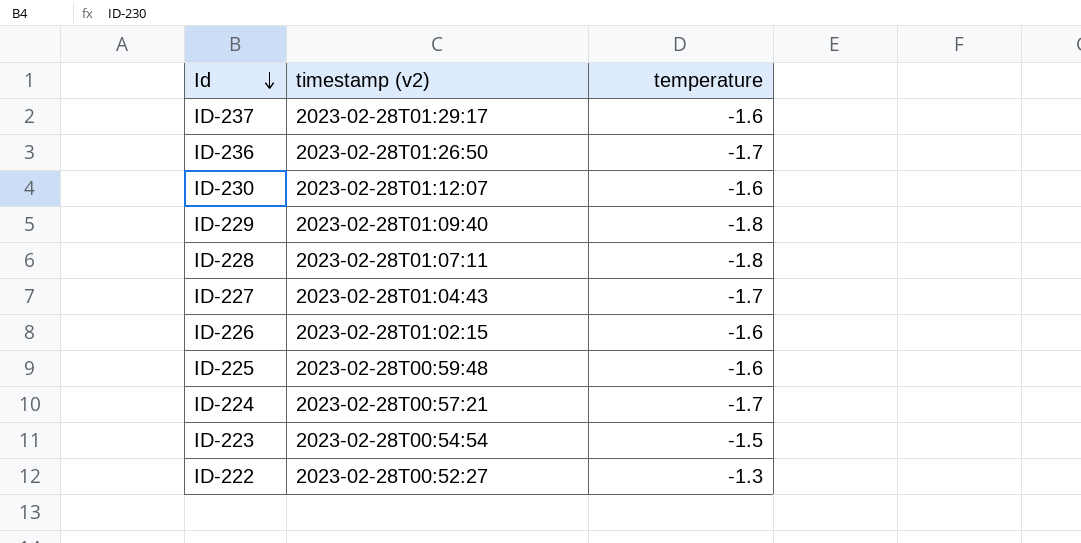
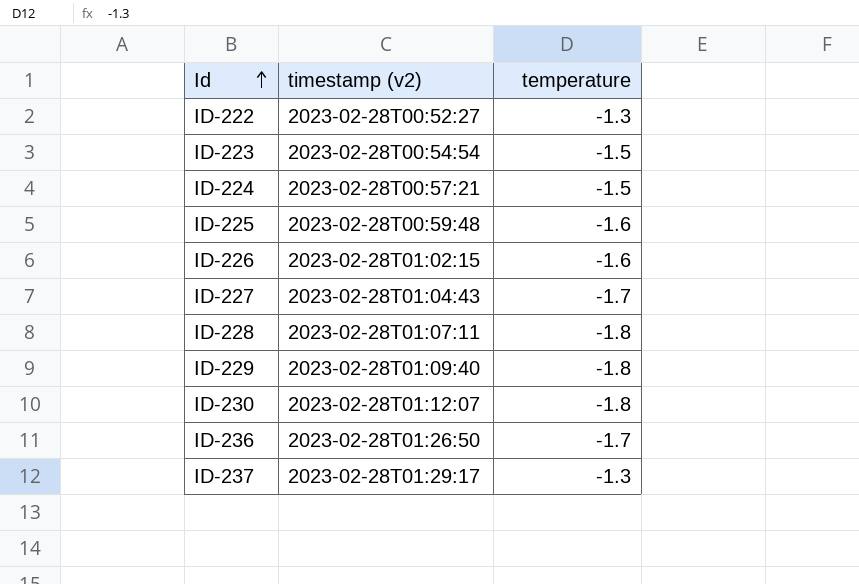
row order: Id descending -> Id ascending
ID-224 | temperature: -1.7 -> -1.5
ID-230 | temperature: -1.6 -> -1.8
ID-237 | temperature: -1.6 -> -1.3

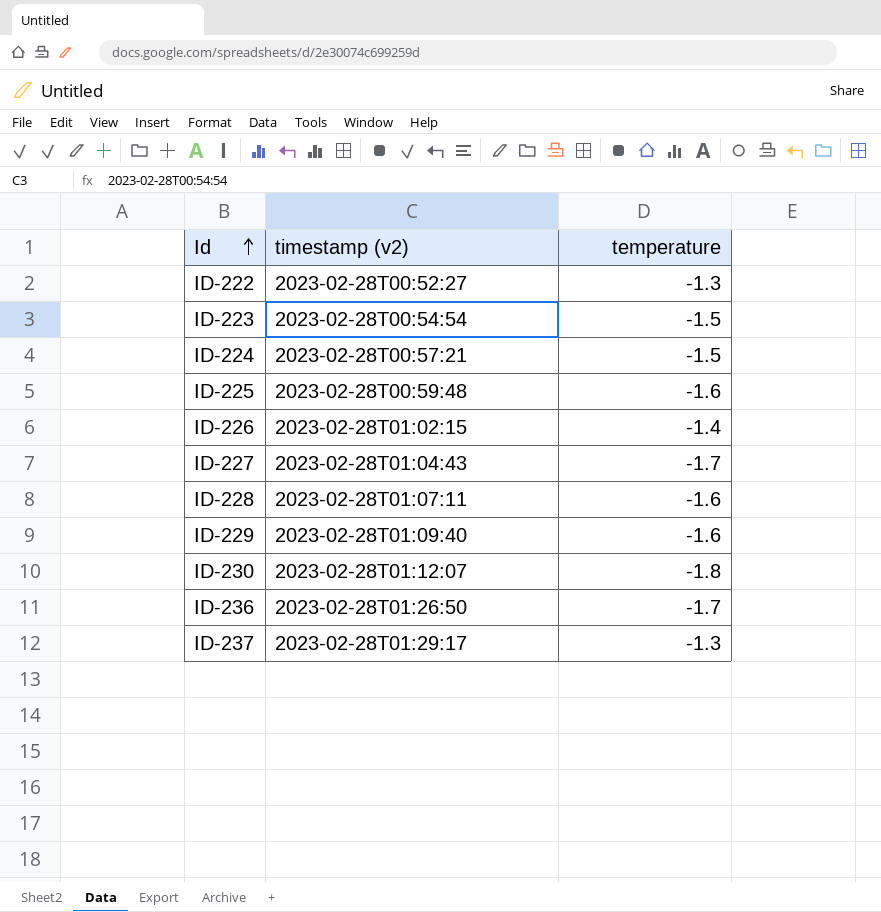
ID-226 | temperature: -1.6 -> -1.4
ID-228 | temperature: -1.8 -> -1.6
ID-229 | temperature: -1.8 -> -1.6

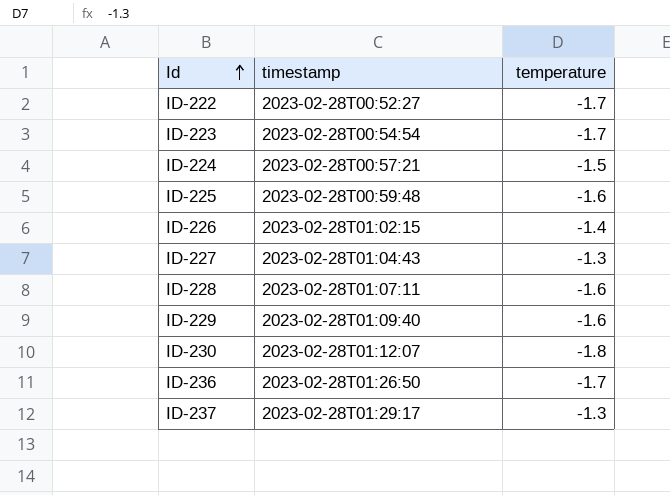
column name: timestamp (v2) -> timestamp
ID-222 | temperature: -1.3 -> -1.7
ID-223 | temperature: -1.5 -> -1.7
ID-227 | temperature: -1.7 -> -1.3

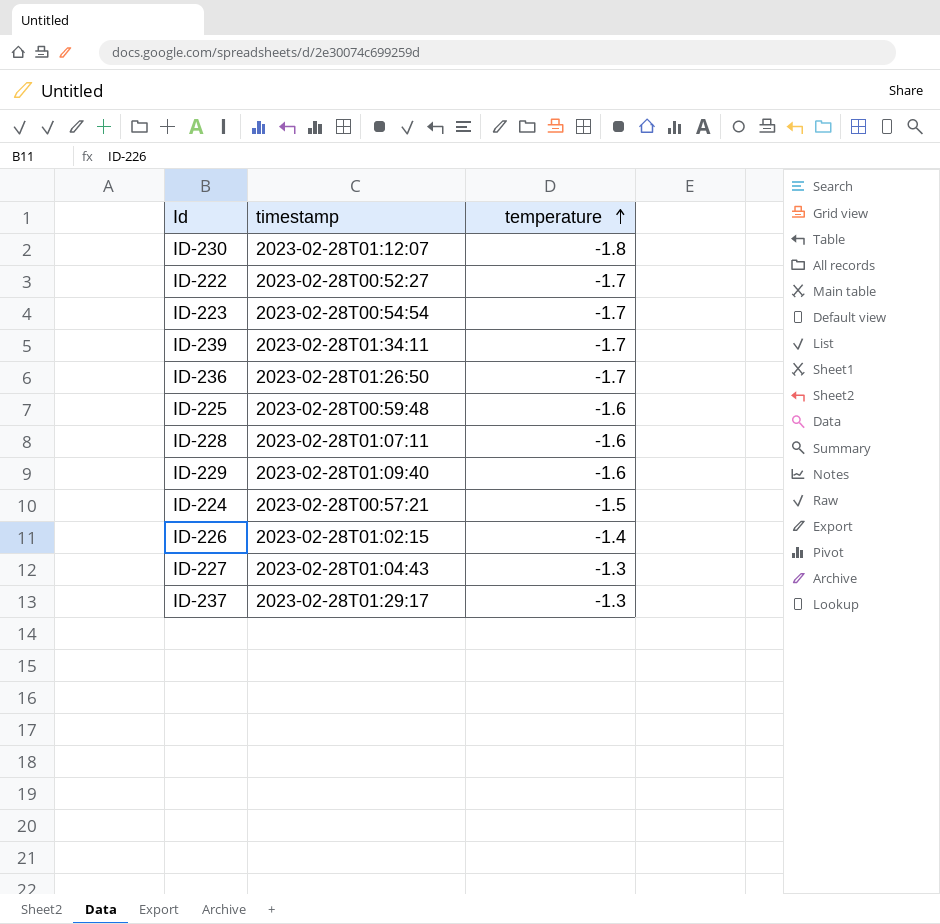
row order: Id ascending -> temperature ascending
row ID-239: none -> 2023-02-28T01:34:11 | -1.7

